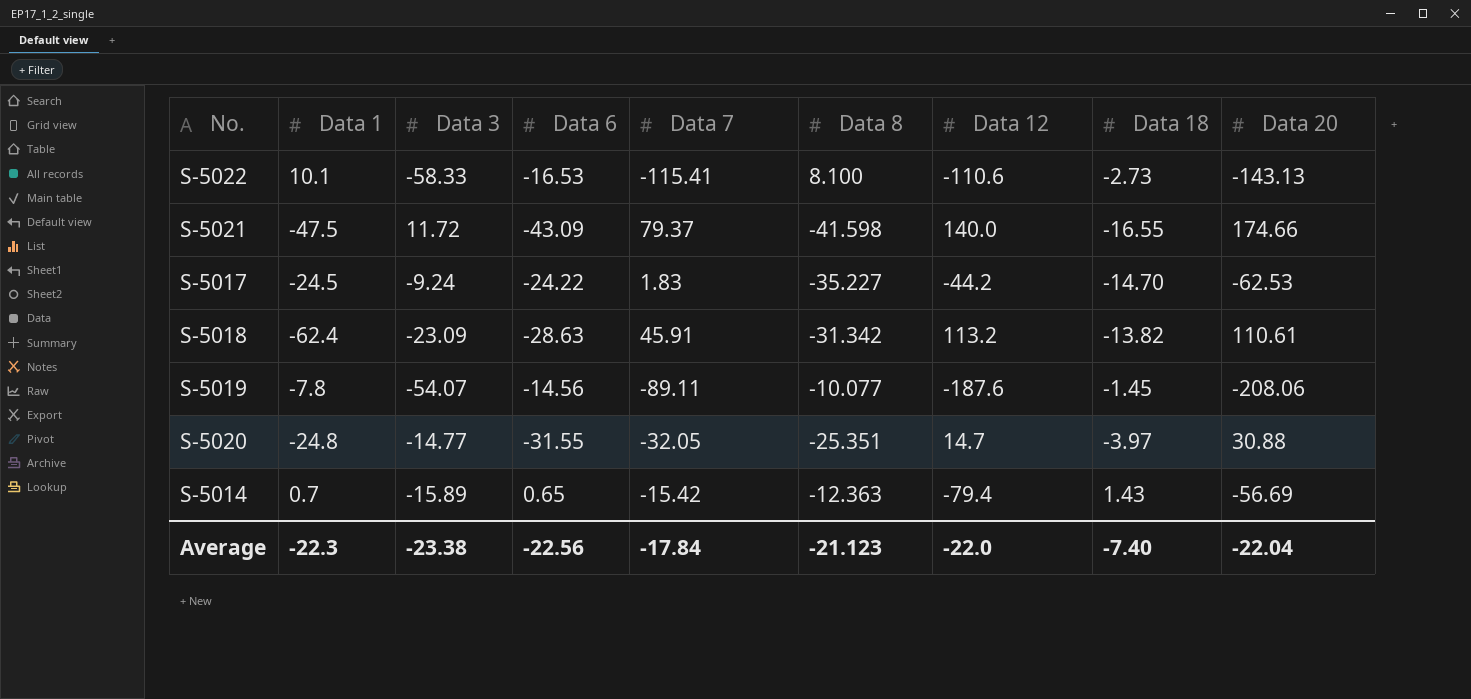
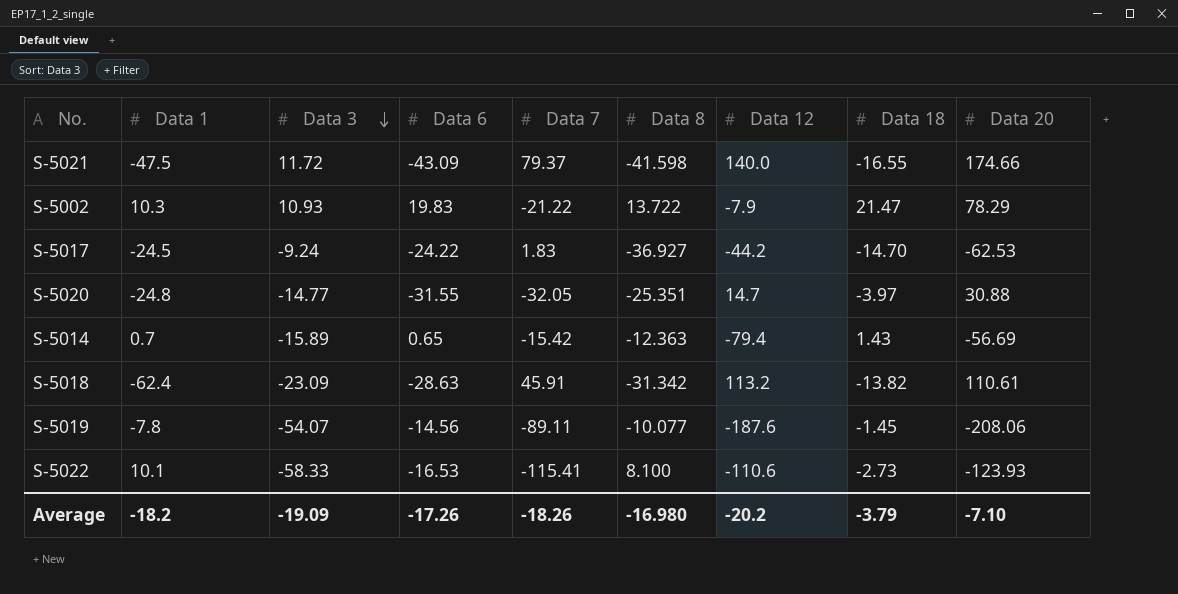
row order: none -> Data 3 descending
row S-5002: none -> 10.3 | 10.93 | 19.83 | -21.22 | 13.722 | -7.9 | 21.47 | 78.29
S-5017 | Data 8: -35.227 -> -36.927
S-5022 | Data 20: -143.13 -> -123.93
Average | Data 1: -22.3 -> -18.2
Average | Data 3: -23.38 -> -19.09
Average | Data 6: -22.56 -> -17.26
Average | Data 7: -17.84 -> -18.26
Average | Data 8: -21.123 -> -16.980
Average | Data 12: -22.0 -> -20.2
Average | Data 18: -7.40 -> -3.79
Average | Data 20: -22.04 -> -7.10

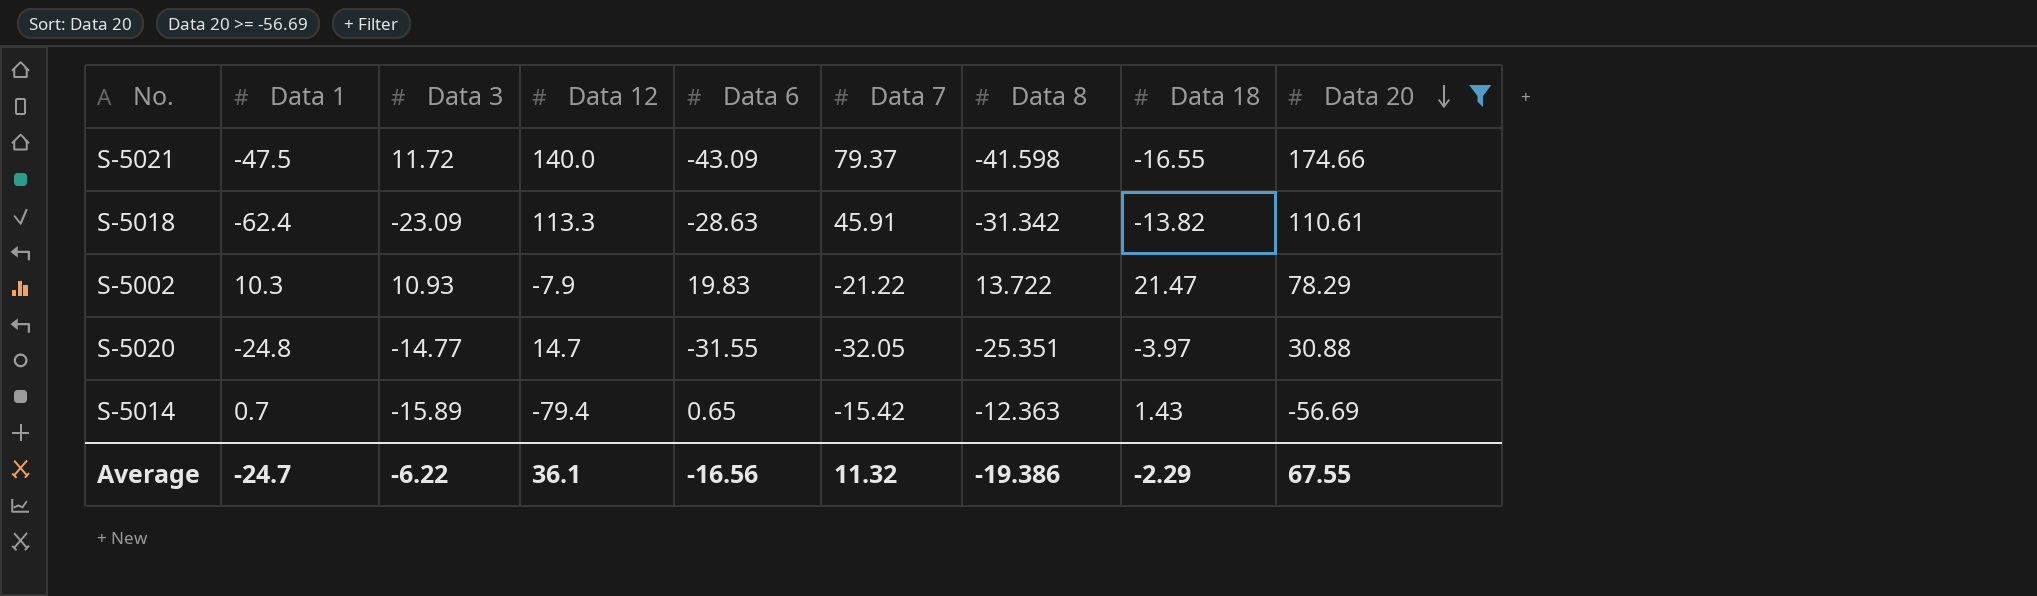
filter: none -> Data 20 >= -56.69
row order: Data 3 descending -> Data 20 descending
column Data 12 | position: 7 -> 4
S-5018 | Data 12: 113.2 -> 113.3
Average | Data 1: -18.2 -> -24.7
Average | Data 3: -19.09 -> -6.22
Average | Data 12: -20.2 -> 36.1
Average | Data 6: -17.26 -> -16.56
Average | Data 7: -18.26 -> 11.32
Average | Data 8: -16.980 -> -19.386
Average | Data 18: -3.79 -> -2.29
Average | Data 20: -7.10 -> 67.55

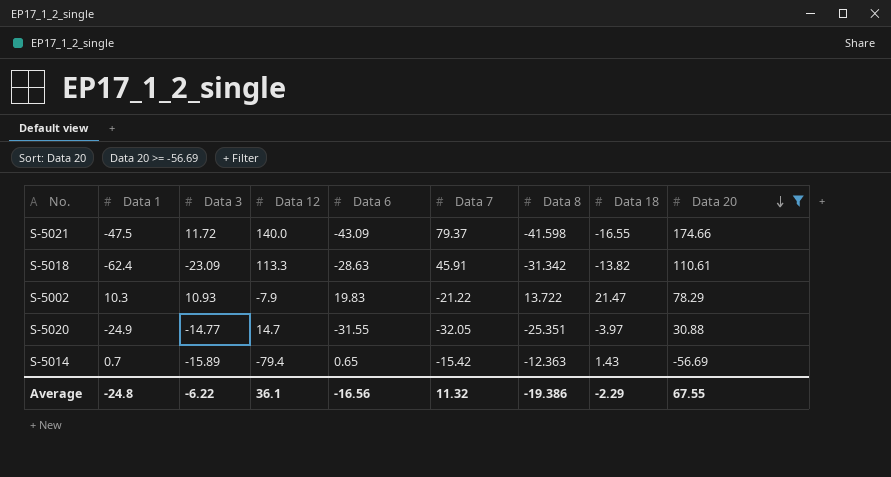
S-5020 | Data 1: -24.8 -> -24.9
Average | Data 1: -24.7 -> -24.8

